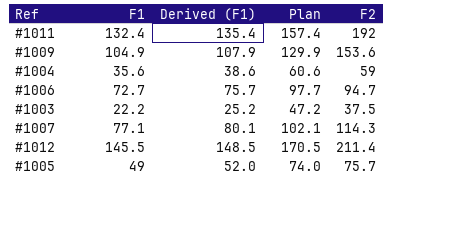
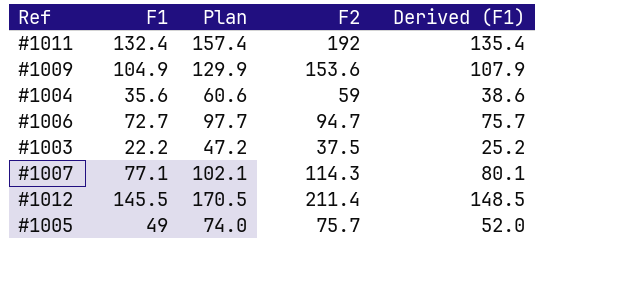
column Derived (F1) | position: 3 -> 5

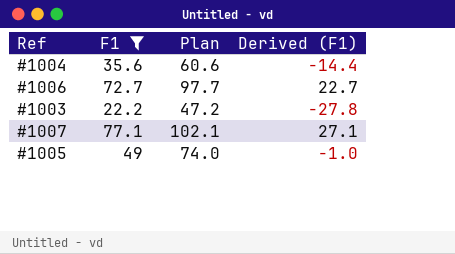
filter: none -> F1 <= 77.1
column F2 | position: 4 -> none
column Derived (F1) | formula: [F1] + 3 -> [F1] - 50

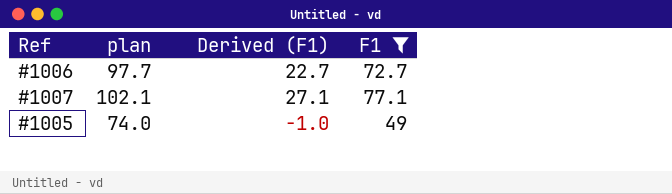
column name: Plan -> plan
column F1 | position: 2 -> 4
row #1004: 35.6 | 60.6 | -14.4 -> none
row #1003: 22.2 | 47.2 | -27.8 -> none

